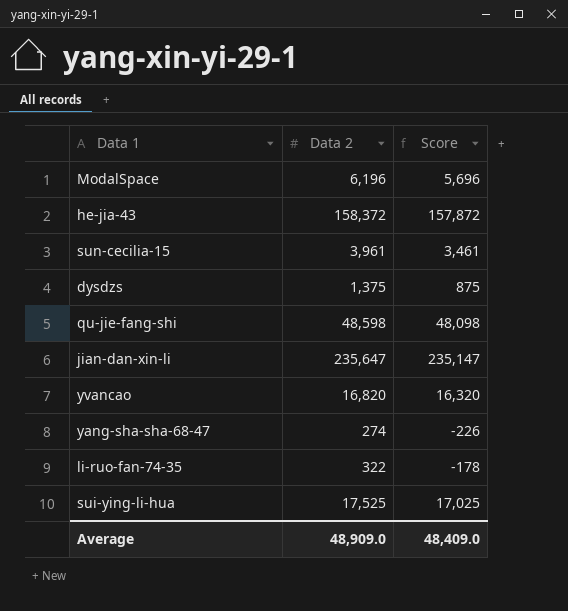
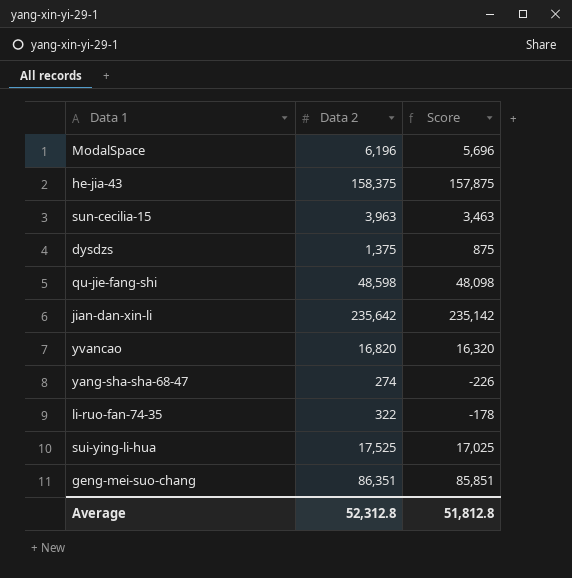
he-jia-43 | Data 2: 158,372 -> 158,375
he-jia-43 | Score: 157,872 -> 157,875
sun-cecilia-15 | Data 2: 3,961 -> 3,963
sun-cecilia-15 | Score: 3,461 -> 3,463
jian-dan-xin-li | Data 2: 235,647 -> 235,642
jian-dan-xin-li | Score: 235,147 -> 235,142
row geng-mei-suo-chang: none -> 86,351 | 85,851
Average | Data 2: 48,909.0 -> 52,312.8
Average | Score: 48,409.0 -> 51,812.8

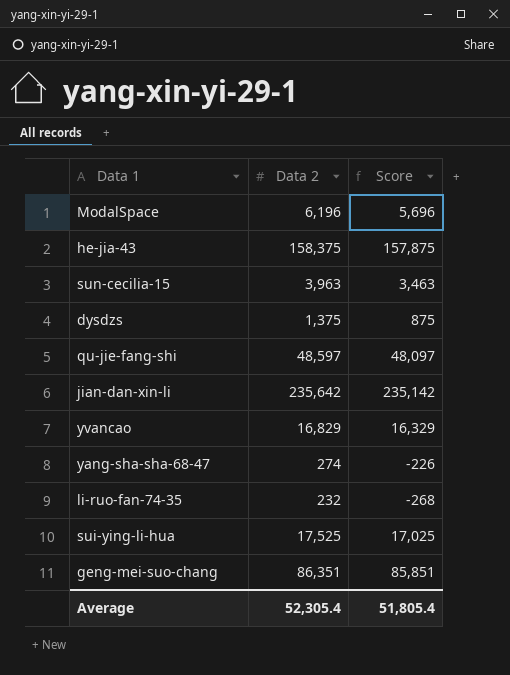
qu-jie-fang-shi | Data 2: 48,598 -> 48,597
qu-jie-fang-shi | Score: 48,098 -> 48,097
yvancao | Data 2: 16,820 -> 16,829
yvancao | Score: 16,320 -> 16,329
li-ruo-fan-74-35 | Data 2: 322 -> 232
li-ruo-fan-74-35 | Score: -178 -> -268
Average | Data 2: 52,312.8 -> 52,305.4
Average | Score: 51,812.8 -> 51,805.4

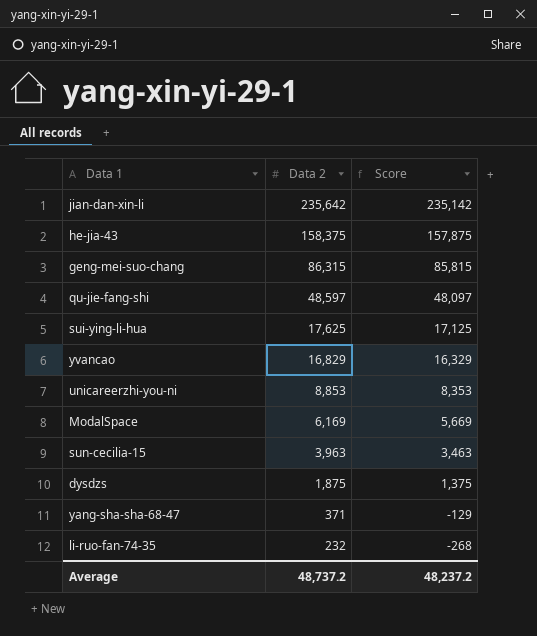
row order: none -> Data 2 descending
geng-mei-suo-chang | Data 2: 86,351 -> 86,315
geng-mei-suo-chang | Score: 85,851 -> 85,815
sui-ying-li-hua | Data 2: 17,525 -> 17,625
sui-ying-li-hua | Score: 17,025 -> 17,125
row unicareerzhi-you-ni: none -> 8,853 | 8,353
ModalSpace | Data 2: 6,196 -> 6,169
ModalSpace | Score: 5,696 -> 5,669
dysdzs | Data 2: 1,375 -> 1,875
dysdzs | Score: 875 -> 1,375
yang-sha-sha-68-47 | Data 2: 274 -> 371
yang-sha-sha-68-47 | Score: -226 -> -129
Average | Data 2: 52,305.4 -> 48,737.2
Average | Score: 51,805.4 -> 48,237.2

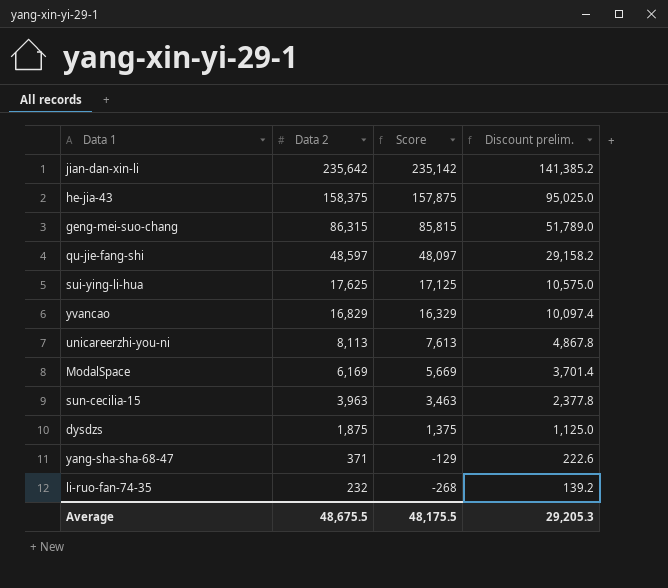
column Discount prelim. | formula: none -> [Data 2] * 0.6
unicareerzhi-you-ni | Data 2: 8,853 -> 8,113
unicareerzhi-you-ni | Score: 8,353 -> 7,613
Average | Data 2: 48,737.2 -> 48,675.5
Average | Score: 48,237.2 -> 48,175.5

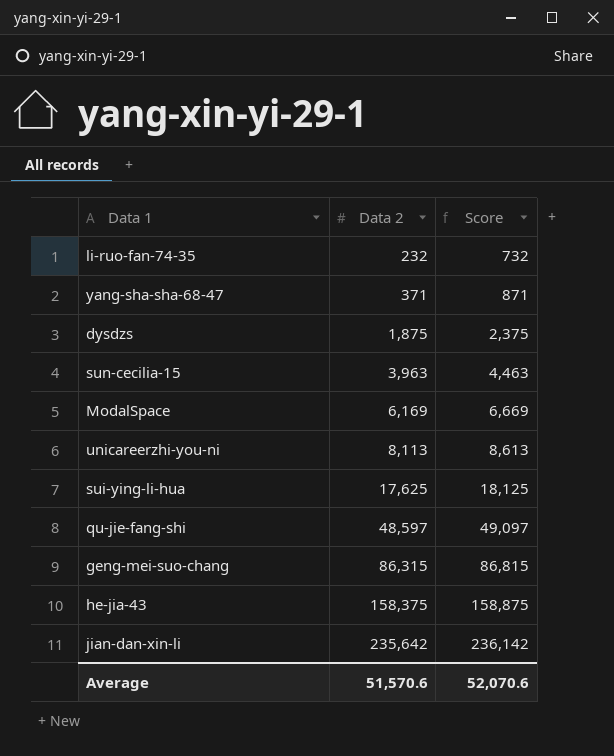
row order: Data 2 descending -> Data 2 ascending
column Discount prelim. | formula: [Data 2] * 0.6 -> none
column Score | formula: [Data 2] - 500 -> [Data 2] + 500
row yvancao: 16,829 | 16,329 | 10,097.4 -> none
Average | Data 2: 48,675.5 -> 51,570.6
Average | Score: 48,175.5 -> 52,070.6

